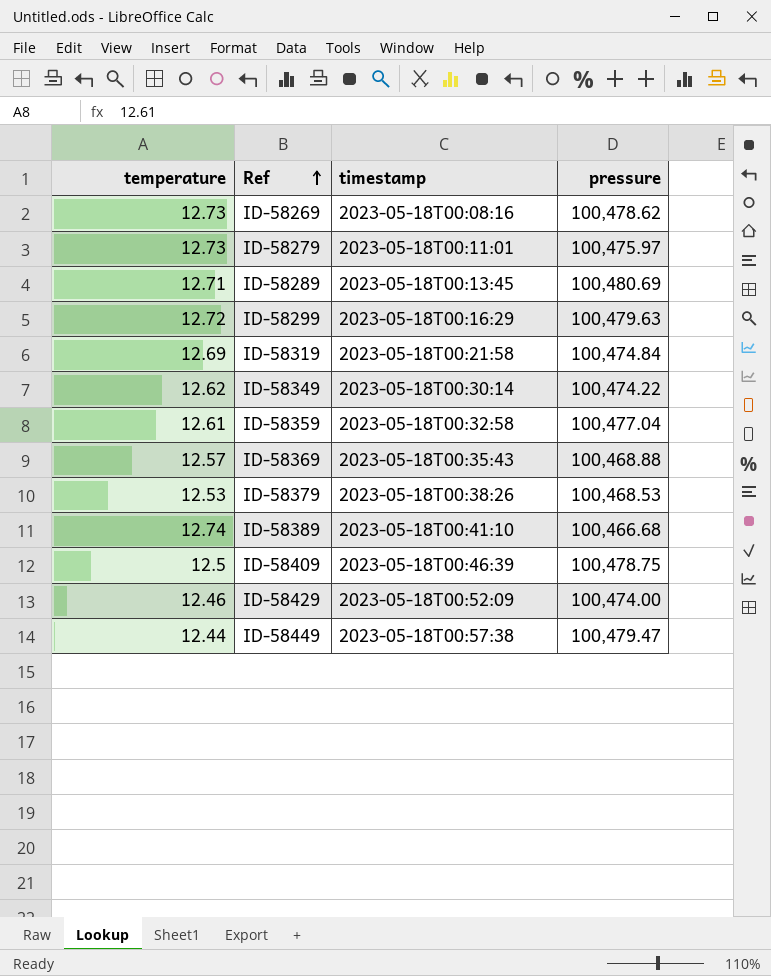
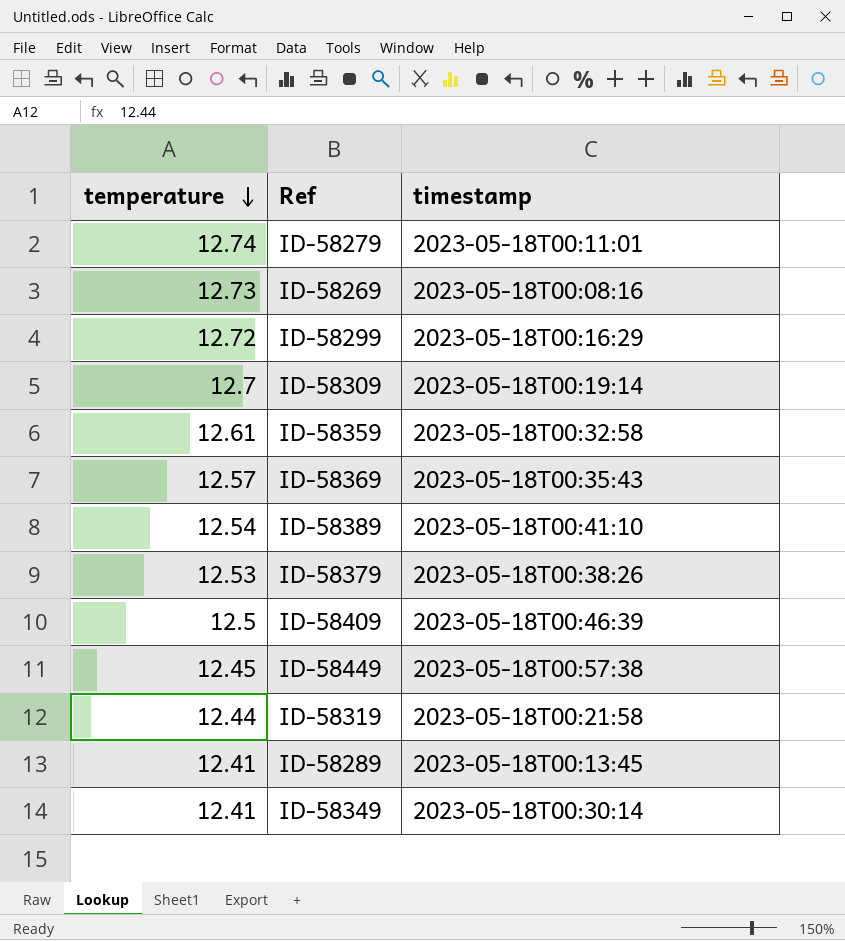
row order: Ref ascending -> temperature descending
column pressure | position: 4 -> none
row ID-58429: 12.46 | 2023-05-18T00:52:09 | 100,474.00 -> none
ID-58279 | temperature: 12.73 -> 12.74
row ID-58309: none -> 12.7 | 2023-05-18T00:19:14
ID-58389 | temperature: 12.74 -> 12.54
ID-58449 | temperature: 12.44 -> 12.45
ID-58319 | temperature: 12.69 -> 12.44
ID-58289 | temperature: 12.71 -> 12.41
ID-58349 | temperature: 12.62 -> 12.41

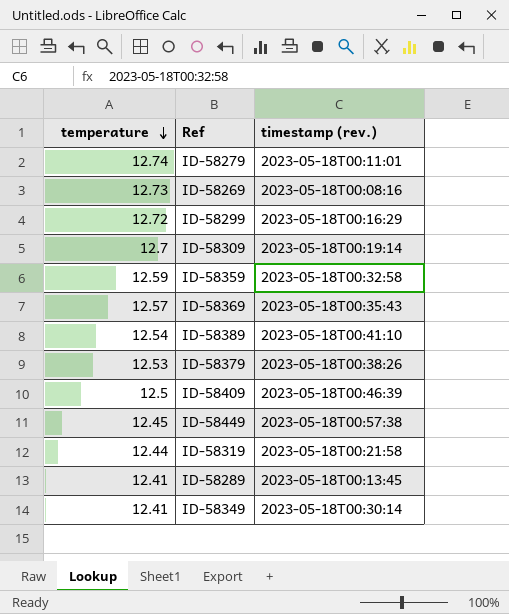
column name: timestamp -> timestamp (rev.)
ID-58359 | temperature: 12.61 -> 12.59

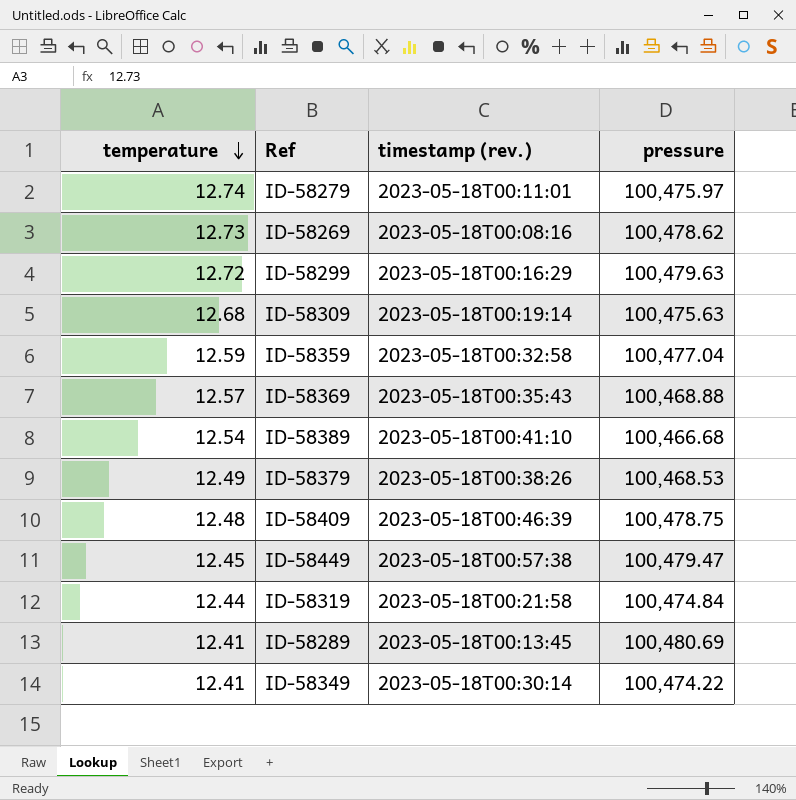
column pressure | position: none -> 4
ID-58309 | temperature: 12.7 -> 12.68
ID-58379 | temperature: 12.53 -> 12.49
ID-58409 | temperature: 12.5 -> 12.48

